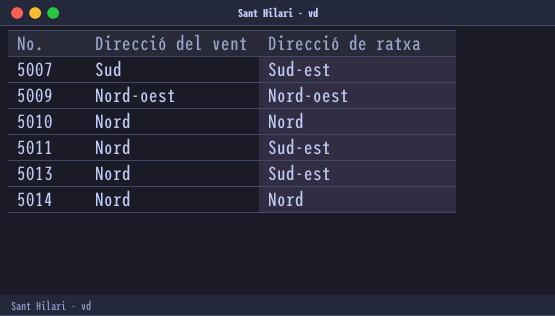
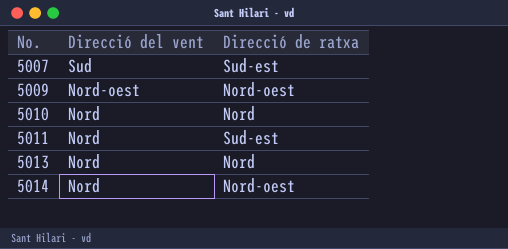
5013 | Direcció de ratxa: Sud-est -> Nord
5014 | Direcció de ratxa: Nord -> Nord-oest

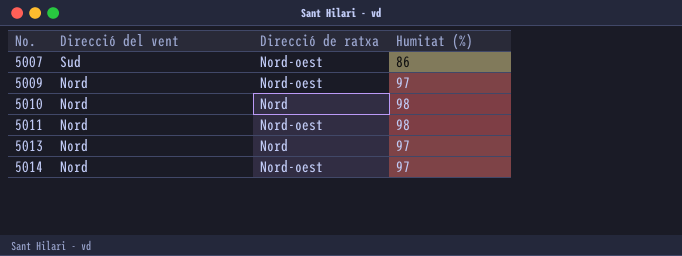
column Humitat (%) | position: none -> 4
5007 | Direcció de ratxa: Sud-est -> Nord-oest
5009 | Direcció del vent: Nord-oest -> Nord
5011 | Direcció de ratxa: Sud-est -> Nord-oest

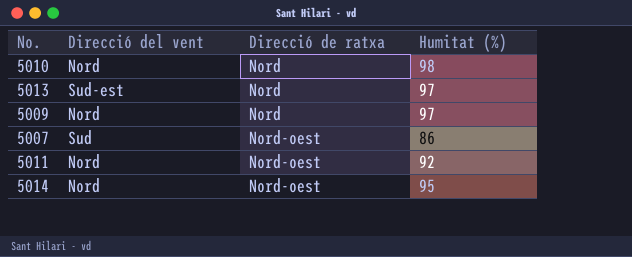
row order: No. ascending -> Direcció de ratxa ascending
5013 | Direcció del vent: Nord -> Sud-est
5009 | Direcció de ratxa: Nord-oest -> Nord
5011 | Humitat (%): 98 -> 92
5014 | Humitat (%): 97 -> 95

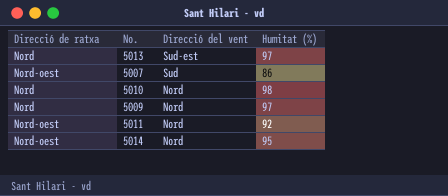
row order: Direcció de ratxa ascending -> Direcció del vent descending
column Direcció de ratxa | position: 3 -> 1

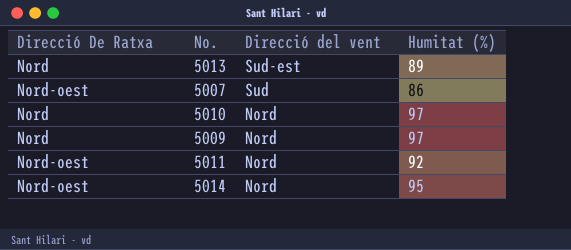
column name: Direcció de ratxa -> Direcció De Ratxa
5013 | Humitat (%): 97 -> 89
5010 | Humitat (%): 98 -> 97

